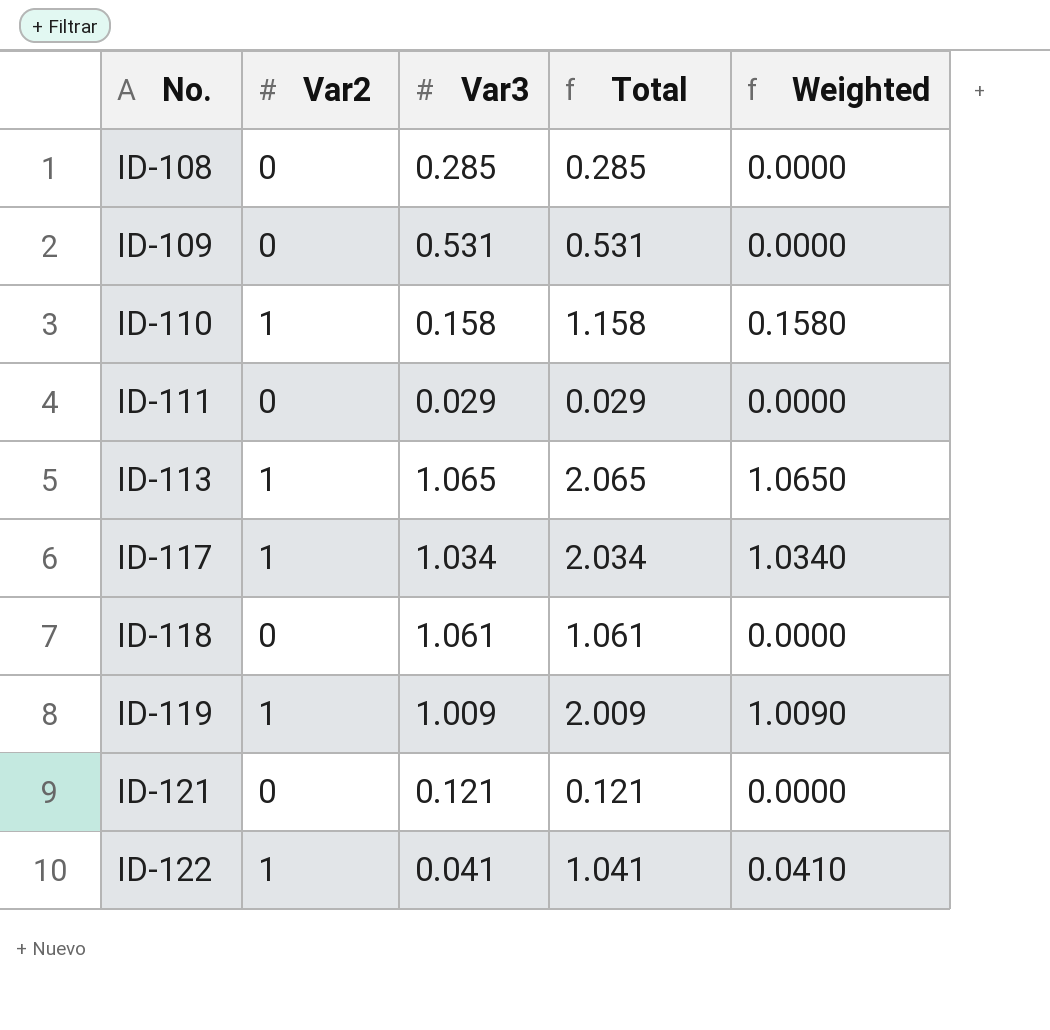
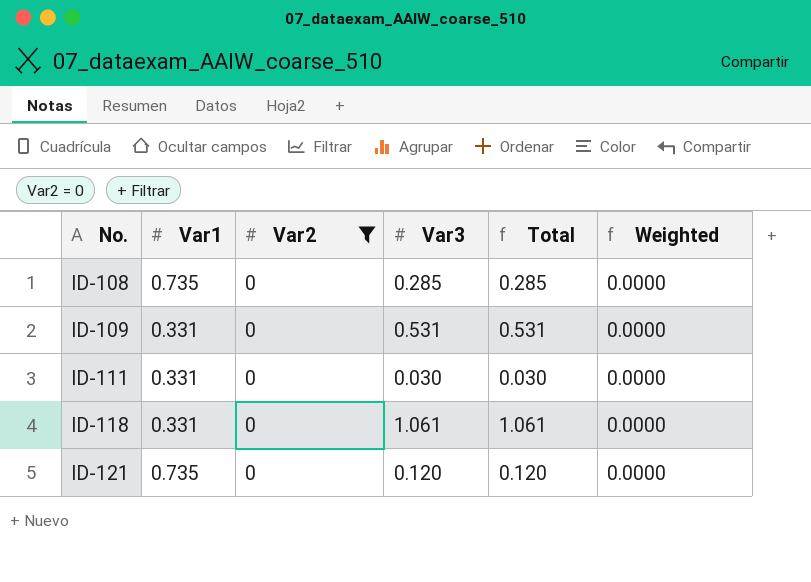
filter: none -> Var2 = 0
column Var1 | position: none -> 2
ID-111 | Var3: 0.029 -> 0.030
ID-111 | Total: 0.029 -> 0.030
ID-121 | Var3: 0.121 -> 0.120
ID-121 | Total: 0.121 -> 0.120

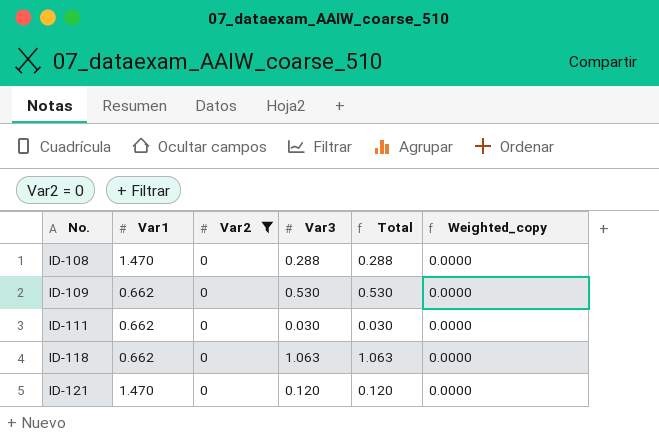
column name: Weighted -> Weighted_copy
ID-108 | Var1: 0.735 -> 1.470
ID-108 | Var3: 0.285 -> 0.288
ID-108 | Total: 0.285 -> 0.288
ID-109 | Var1: 0.331 -> 0.662
ID-109 | Var3: 0.531 -> 0.530
ID-109 | Total: 0.531 -> 0.530
ID-111 | Var1: 0.331 -> 0.662
ID-118 | Var1: 0.331 -> 0.662
ID-118 | Var3: 1.061 -> 1.063
ID-118 | Total: 1.061 -> 1.063
ID-121 | Var1: 0.735 -> 1.470

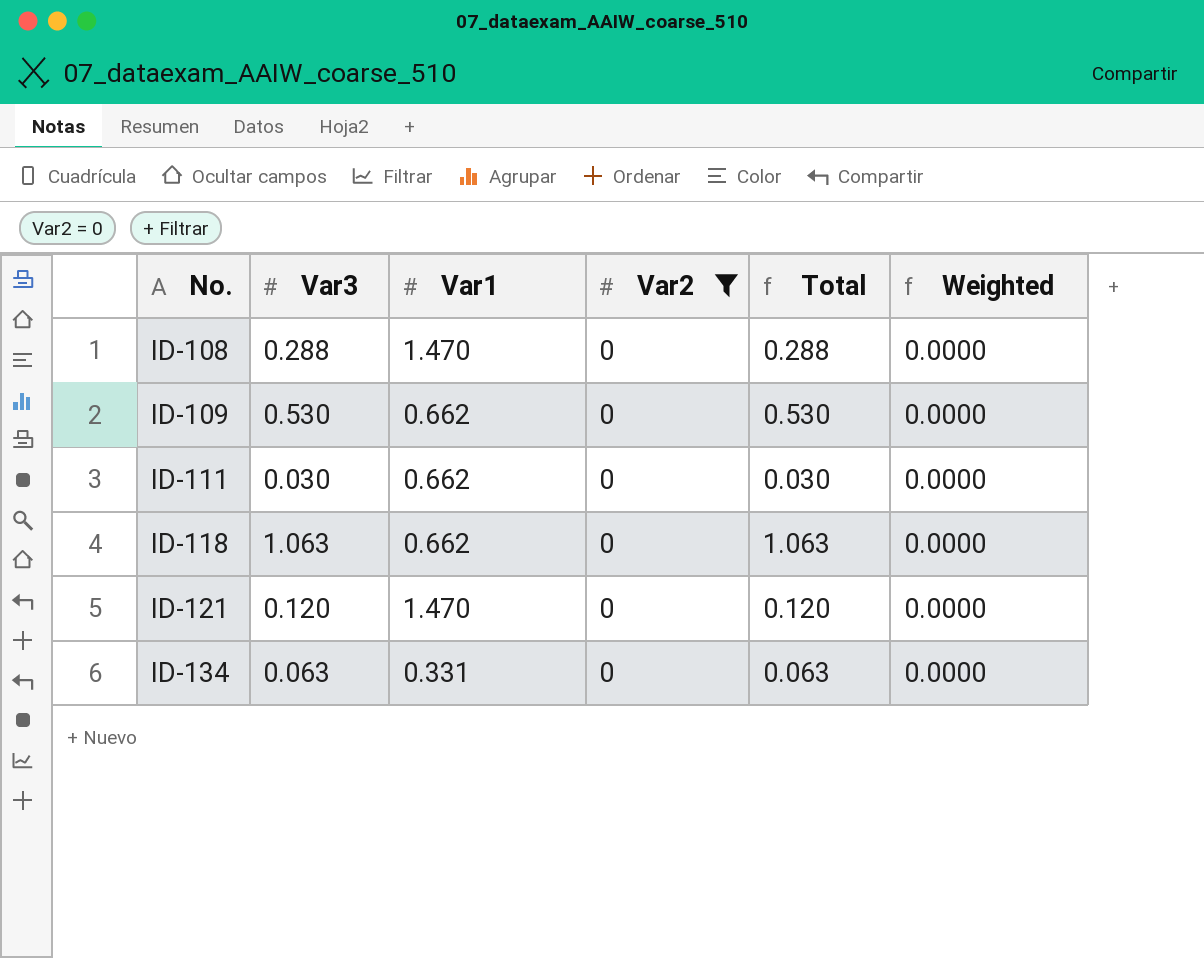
column Var3 | position: 4 -> 2
column name: Weighted_copy -> Weighted
row ID-134: none -> 0.063 | 0.331 | 0 | 0.063 | 0.0000

